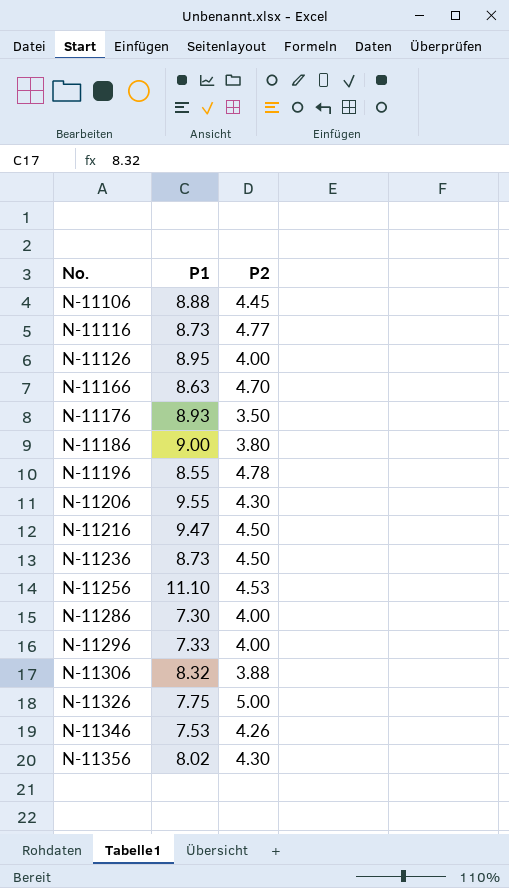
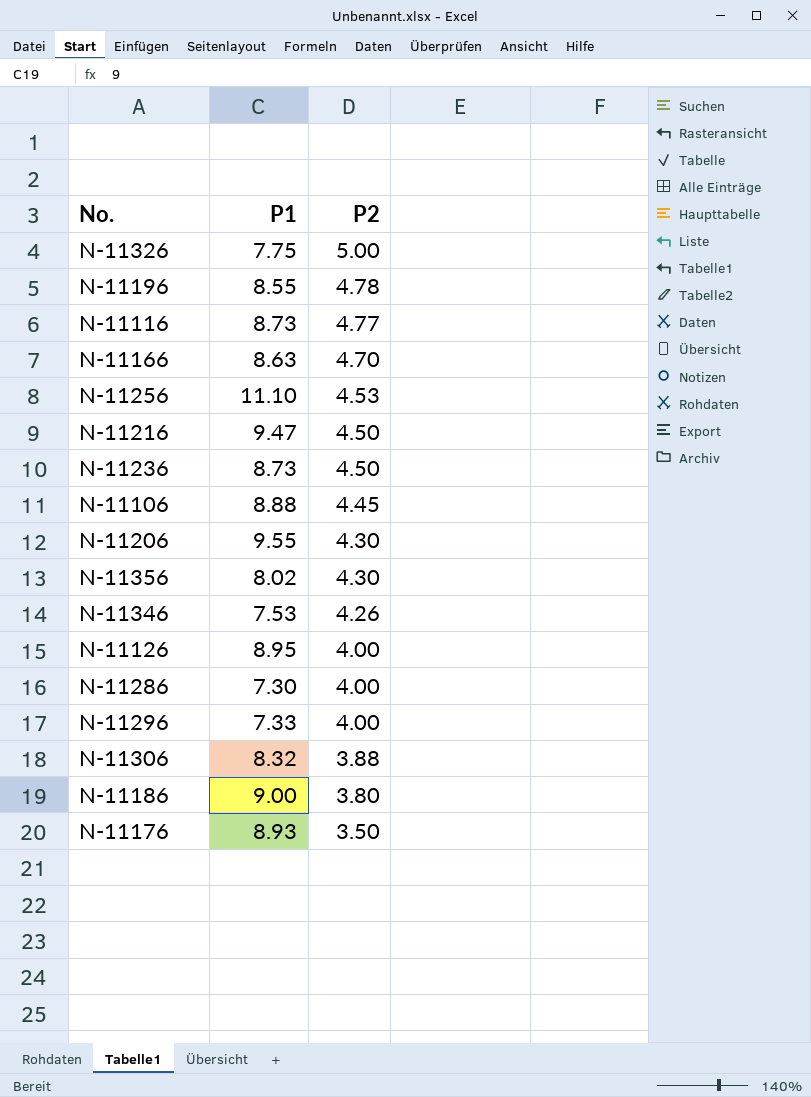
row order: No. ascending -> P2 descending

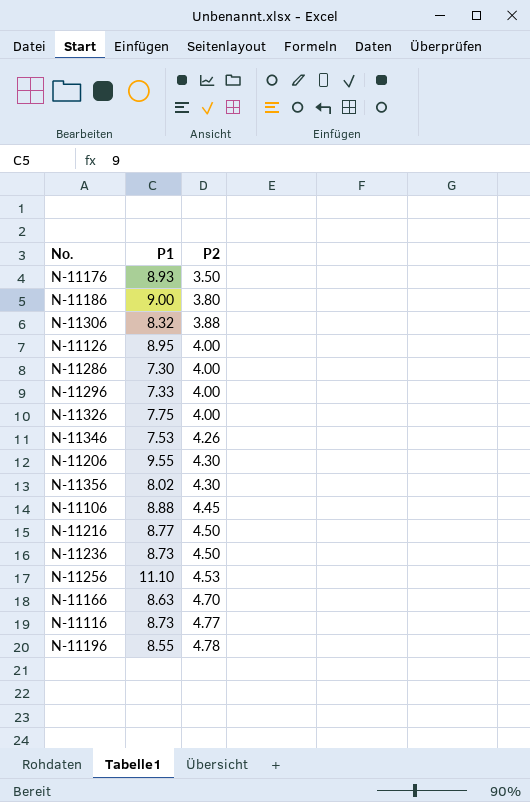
row order: P2 descending -> P2 ascending
N-11326 | P2: 5.00 -> 4.00
N-11216 | P1: 9.47 -> 8.77

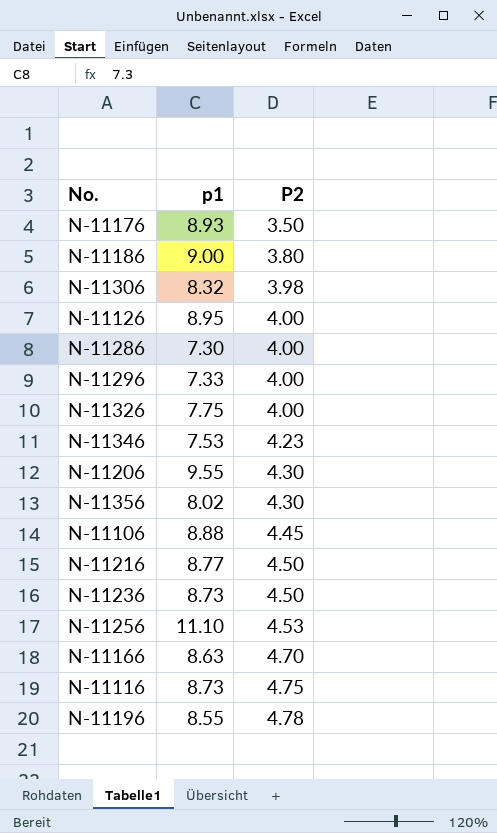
column name: P1 -> p1
N-11306 | P2: 3.88 -> 3.98
N-11346 | P2: 4.26 -> 4.23
N-11116 | P2: 4.77 -> 4.75

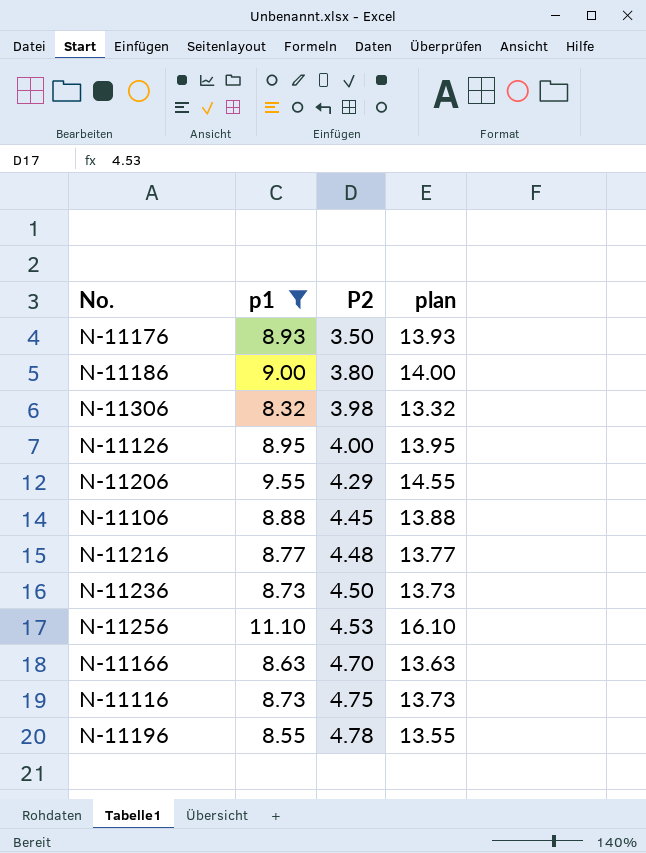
filter: none -> p1 >= 8.32
column plan | formula: none -> [p1] + 5
N-11206 | P2: 4.30 -> 4.29
N-11216 | P2: 4.50 -> 4.48

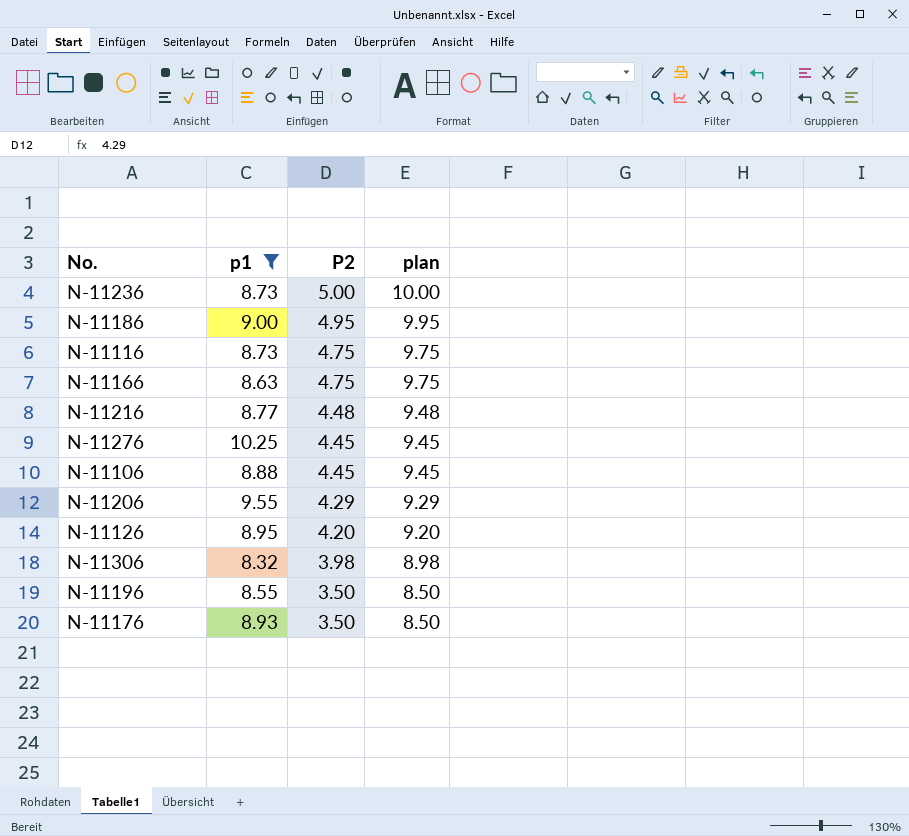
row order: P2 ascending -> P2 descending
column plan | formula: [p1] + 5 -> [P2] + 5
row N-11256: 11.10 | 4.53 | 16.10 -> none
N-11236 | P2: 4.50 -> 5.00
N-11186 | P2: 3.80 -> 4.95
N-11166 | P2: 4.70 -> 4.75
row N-11276: none -> 10.25 | 4.45 | 9.45
N-11126 | P2: 4.00 -> 4.20
N-11196 | P2: 4.78 -> 3.50

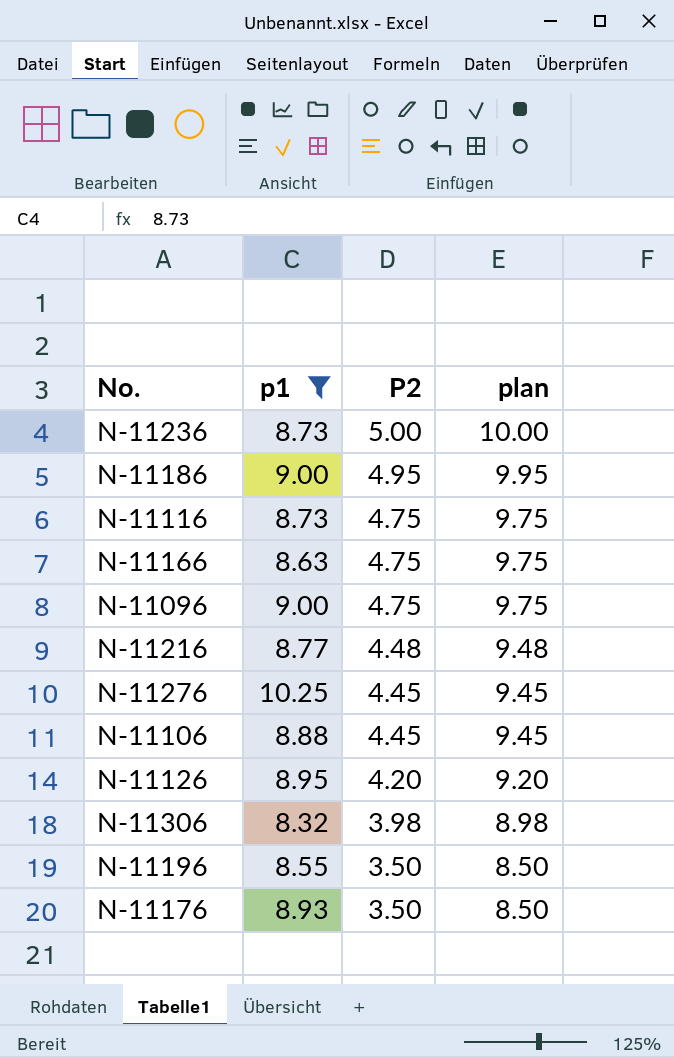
row N-11206: 9.55 | 4.29 | 9.29 -> none
row N-11096: none -> 9.00 | 4.75 | 9.75

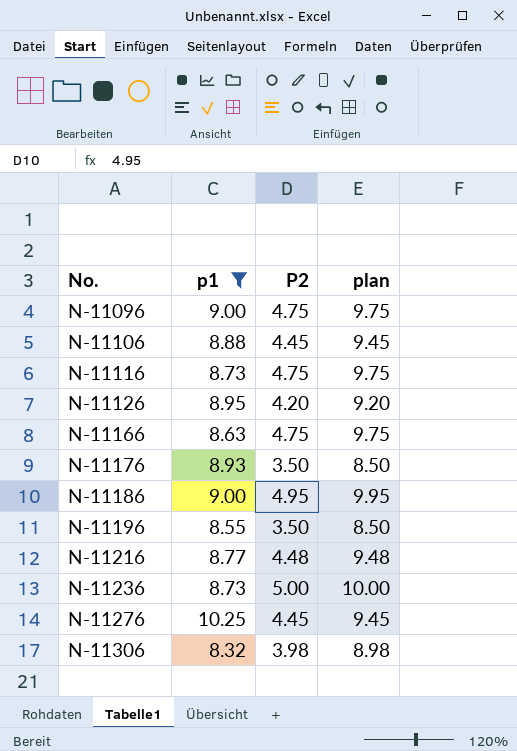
row order: P2 descending -> No. ascending

